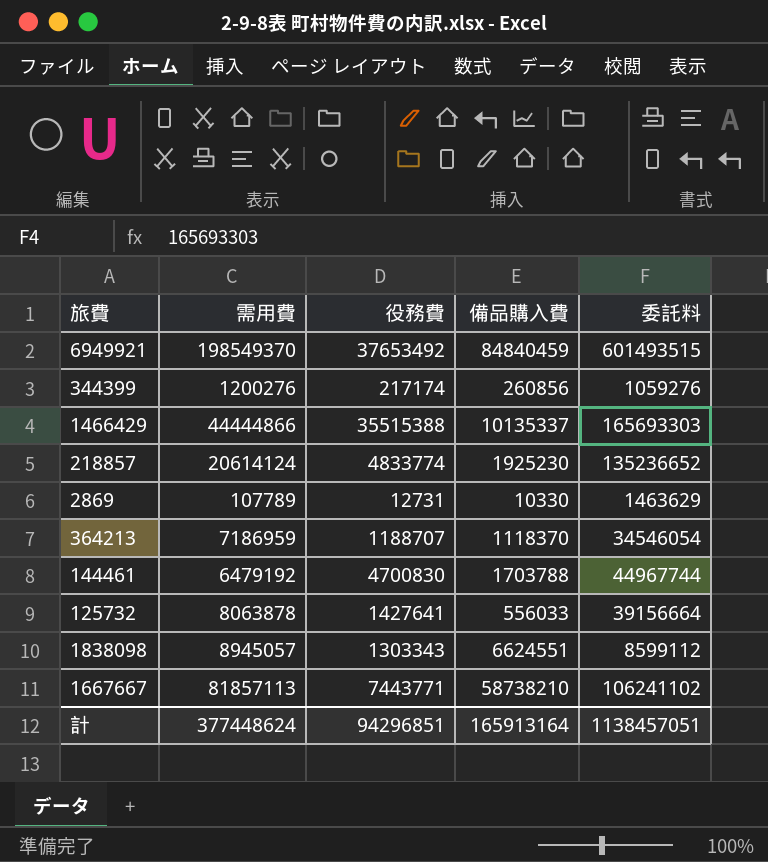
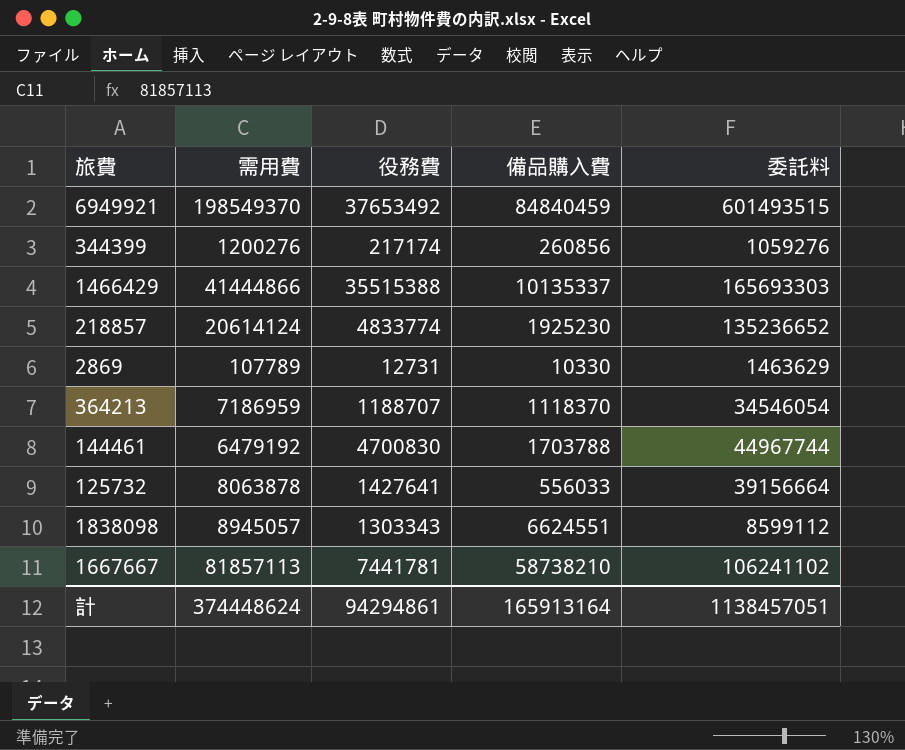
1466429 | 需用費: 44444866 -> 41444866
1667667 | 役務費: 7443771 -> 7441781
計 | 需用費: 377448624 -> 374448624
計 | 役務費: 94296851 -> 94294861

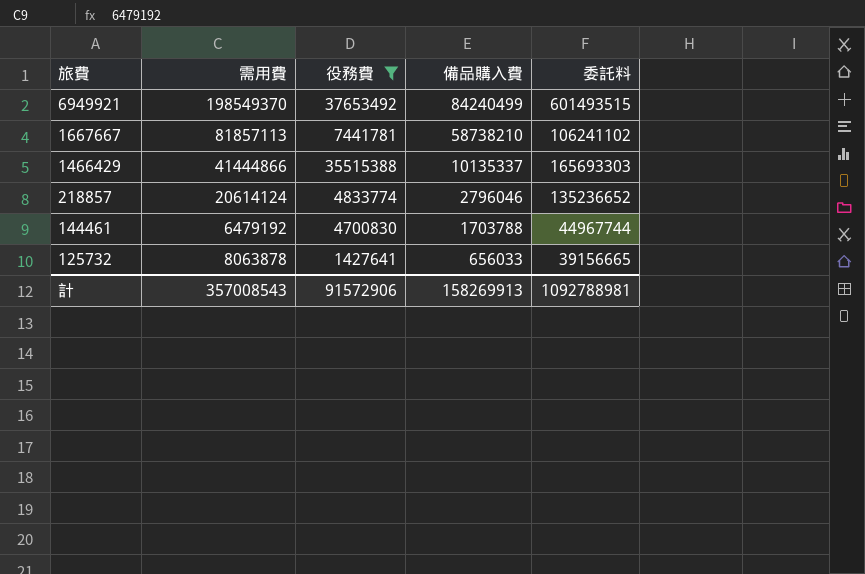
filter: none -> 役務費 >= 1427641
row order: none -> 旅費 descending
6949921 | 備品購入費: 84840459 -> 84240499
218857 | 備品購入費: 1925230 -> 2796046
125732 | 備品購入費: 556033 -> 656033
125732 | 委託料: 39156664 -> 39156665
計 | 需用費: 374448624 -> 357008543
計 | 役務費: 94294861 -> 91572906
計 | 備品購入費: 165913164 -> 158269913
計 | 委託料: 1138457051 -> 1092788981

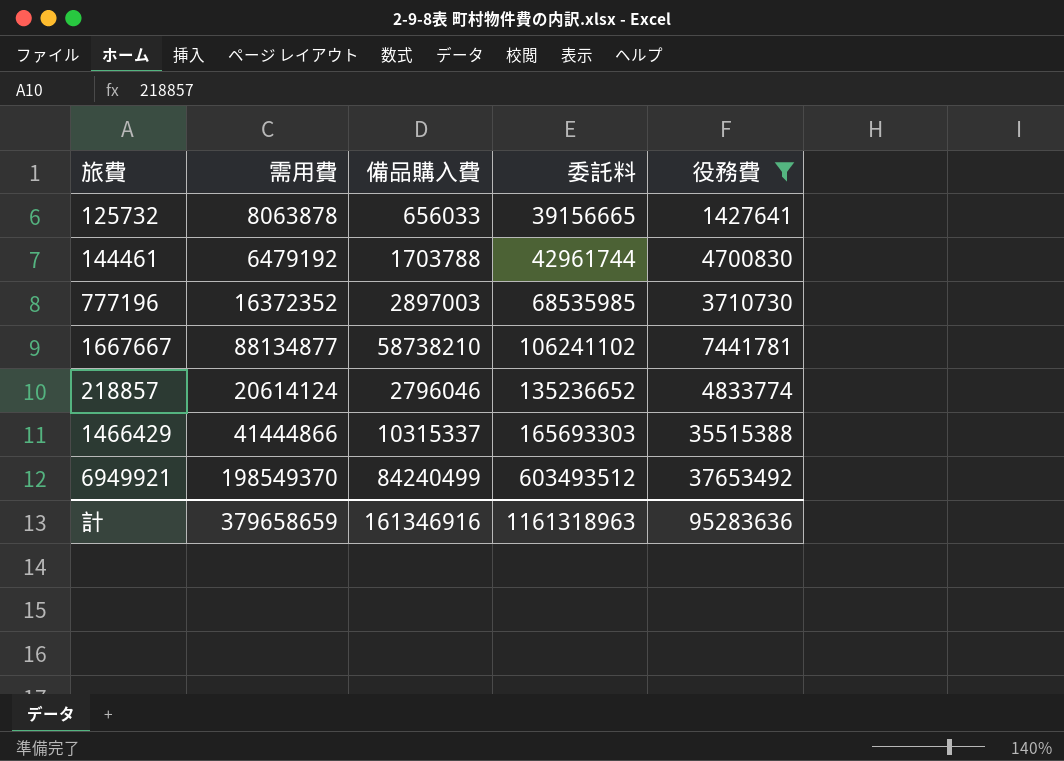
row order: 旅費 descending -> 委託料 ascending
column 役務費 | position: 3 -> 5
144461 | 委託料: 44967744 -> 42961744
row 777196: none -> 16372352 | 2897003 | 68535985 | 3710730
1667667 | 需用費: 81857113 -> 88134877
1466429 | 備品購入費: 10135337 -> 10315337
6949921 | 委託料: 601493515 -> 603493512
計 | 需用費: 357008543 -> 379658659
計 | 備品購入費: 158269913 -> 161346916
計 | 委託料: 1092788981 -> 1161318963
計 | 役務費: 91572906 -> 95283636

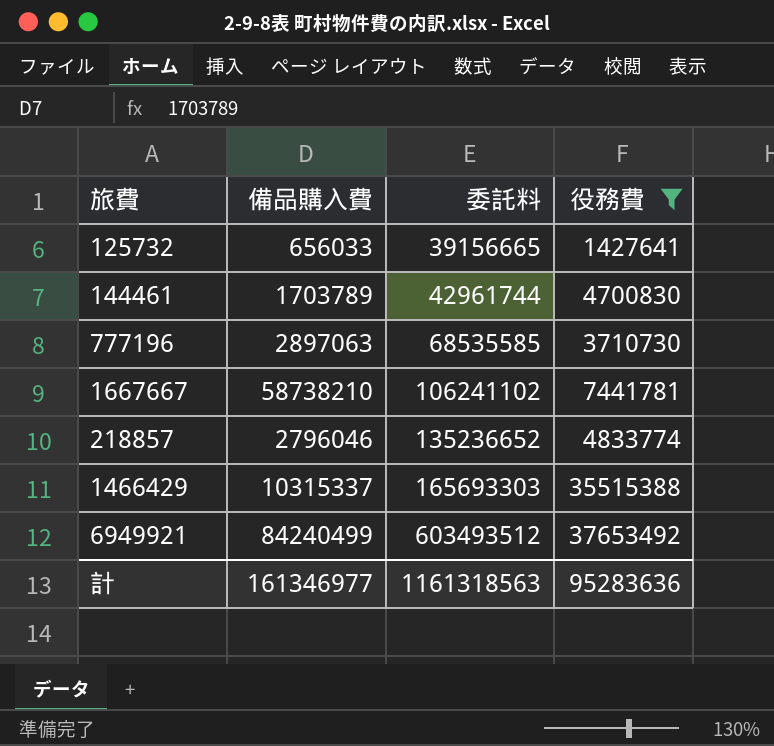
column 需用費 | position: 2 -> none
144461 | 備品購入費: 1703788 -> 1703789
777196 | 備品購入費: 2897003 -> 2897063
777196 | 委託料: 68535985 -> 68535585
計 | 備品購入費: 161346916 -> 161346977
計 | 委託料: 1161318963 -> 1161318563

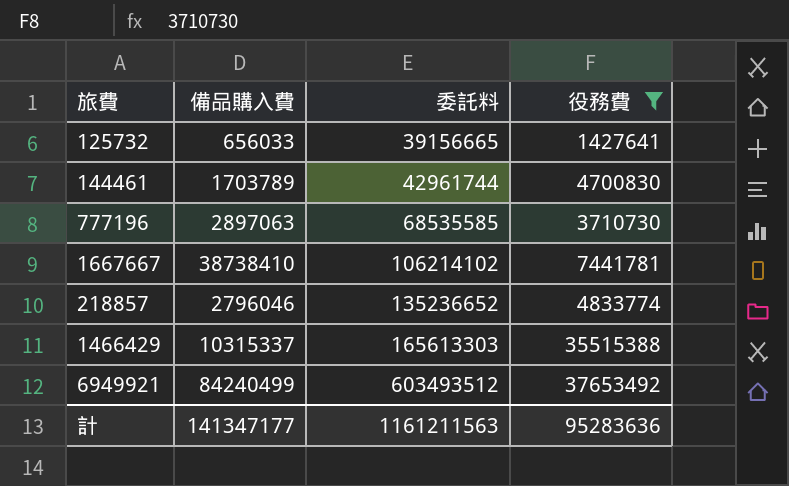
1667667 | 備品購入費: 58738210 -> 38738410
1667667 | 委託料: 106241102 -> 106214102
1466429 | 委託料: 165693303 -> 165613303
計 | 備品購入費: 161346977 -> 141347177
計 | 委託料: 1161318563 -> 1161211563

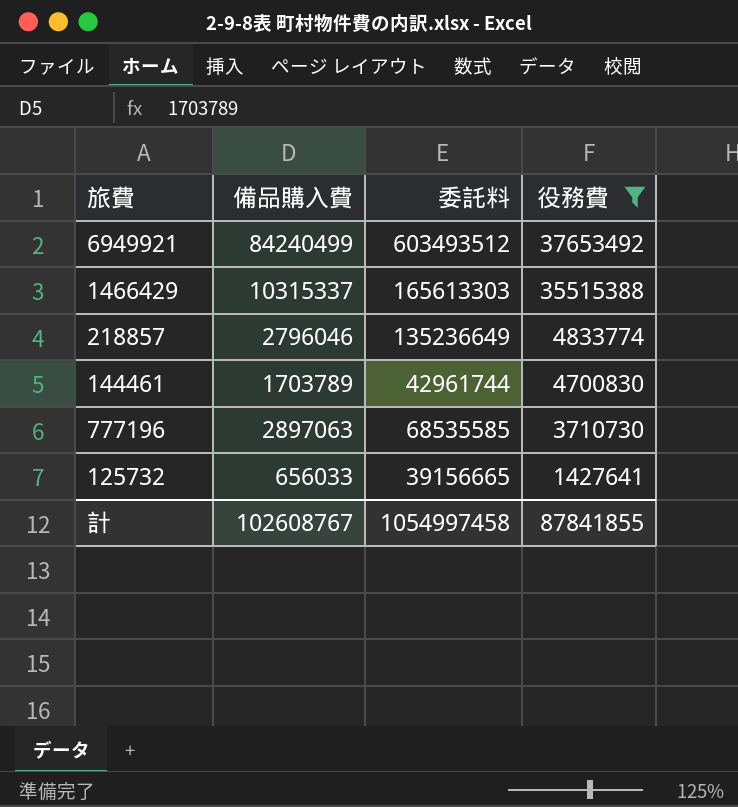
row order: 委託料 ascending -> 役務費 descending
row 1667667: 38738410 | 106214102 | 7441781 -> none
218857 | 委託料: 135236652 -> 135236649
計 | 備品購入費: 141347177 -> 102608767
計 | 委託料: 1161211563 -> 1054997458
計 | 役務費: 95283636 -> 87841855

